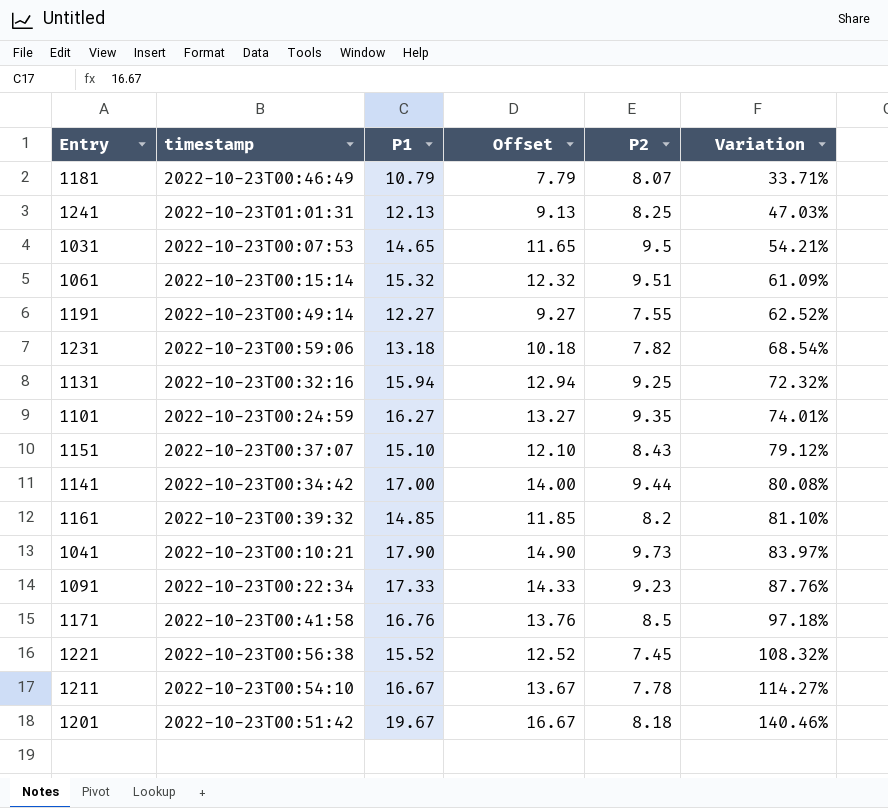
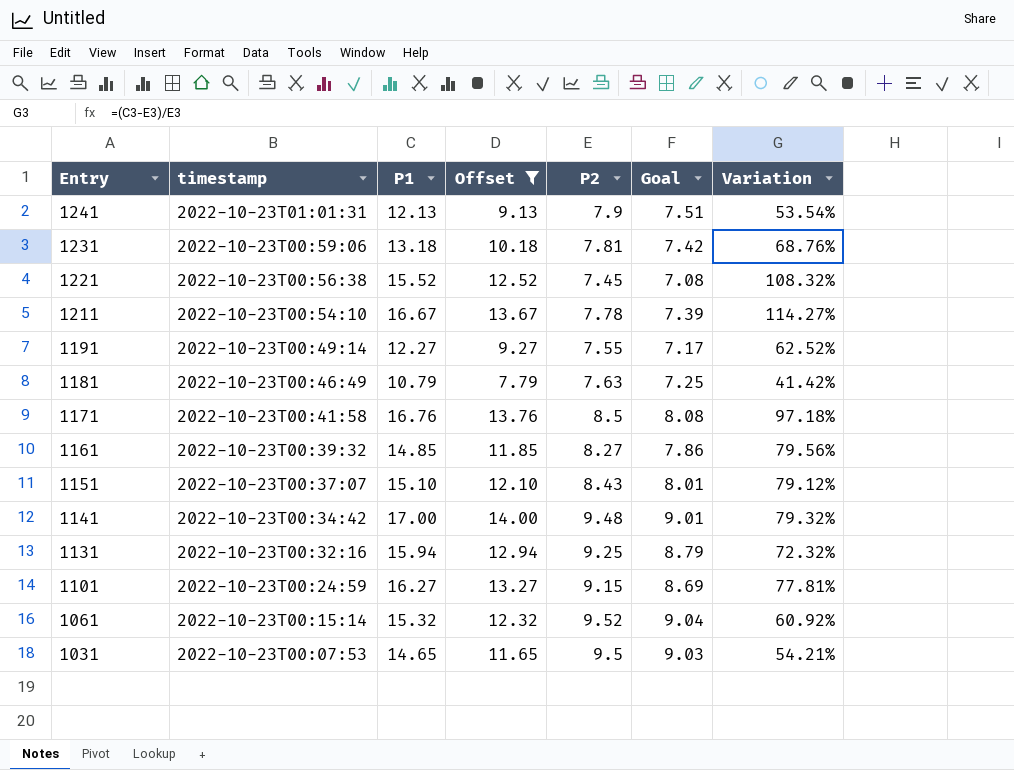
filter: none -> Offset <= 14.00
row order: Variation ascending -> Entry descending
column Goal | formula: none -> [P2] * 0.95
1241 | P2: 8.25 -> 7.9
1241 | Variation: 47.03% -> 53.54%
1231 | P2: 7.82 -> 7.81
1231 | Variation: 68.54% -> 68.76%
1181 | P2: 8.07 -> 7.63
1181 | Variation: 33.71% -> 41.42%
1161 | P2: 8.2 -> 8.27
1161 | Variation: 81.10% -> 79.56%
1141 | P2: 9.44 -> 9.48
1141 | Variation: 80.08% -> 79.32%
1101 | P2: 9.35 -> 9.15
1101 | Variation: 74.01% -> 77.81%
1061 | P2: 9.51 -> 9.52
1061 | Variation: 61.09% -> 60.92%

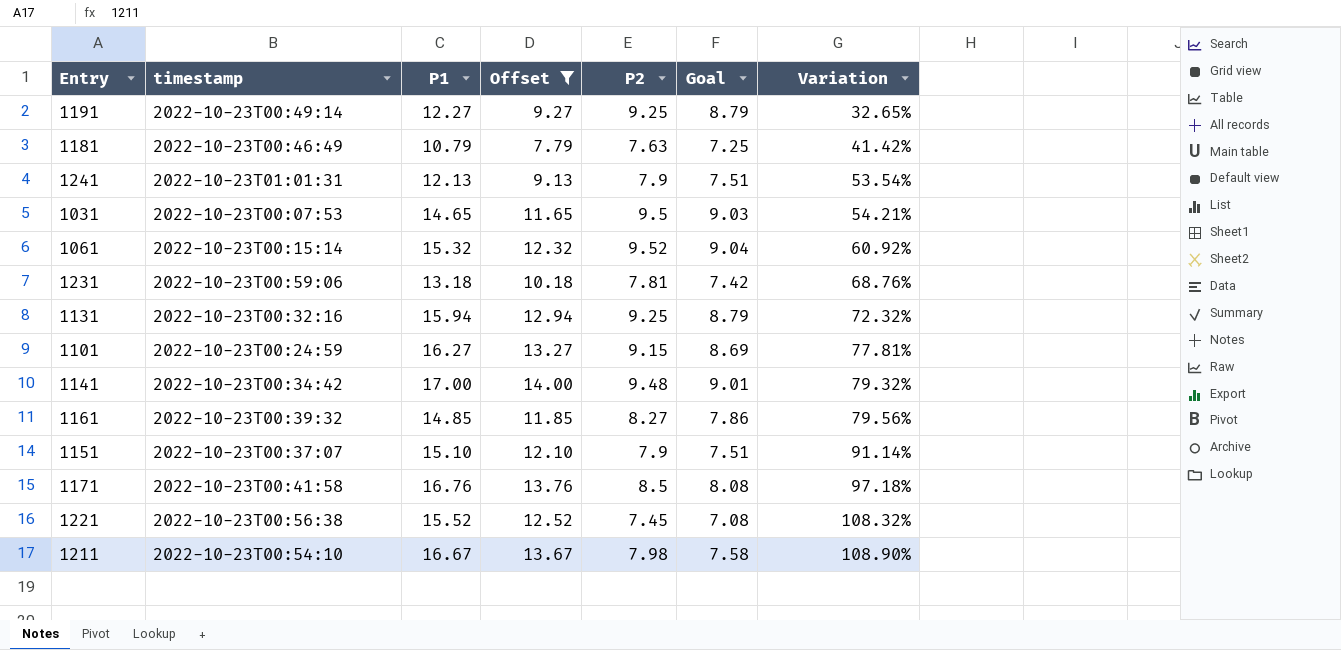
row order: Entry descending -> Variation ascending
1191 | P2: 7.55 -> 9.25
1191 | Goal: 7.17 -> 8.79
1191 | Variation: 62.52% -> 32.65%
1151 | P2: 8.43 -> 7.9
1151 | Goal: 8.01 -> 7.51
1151 | Variation: 79.12% -> 91.14%
1211 | P2: 7.78 -> 7.98
1211 | Goal: 7.39 -> 7.58
1211 | Variation: 114.27% -> 108.90%

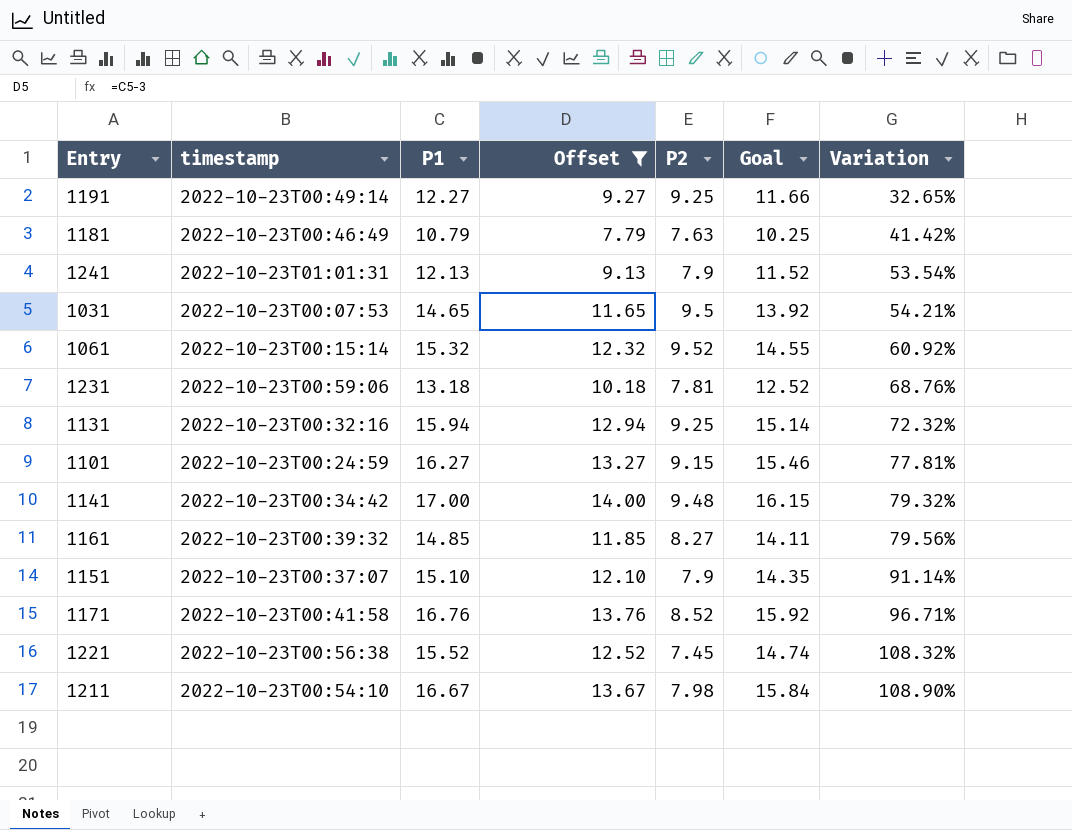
column Goal | formula: [P2] * 0.95 -> [P1] * 0.95
1171 | P2: 8.5 -> 8.52
1171 | Variation: 97.18% -> 96.71%

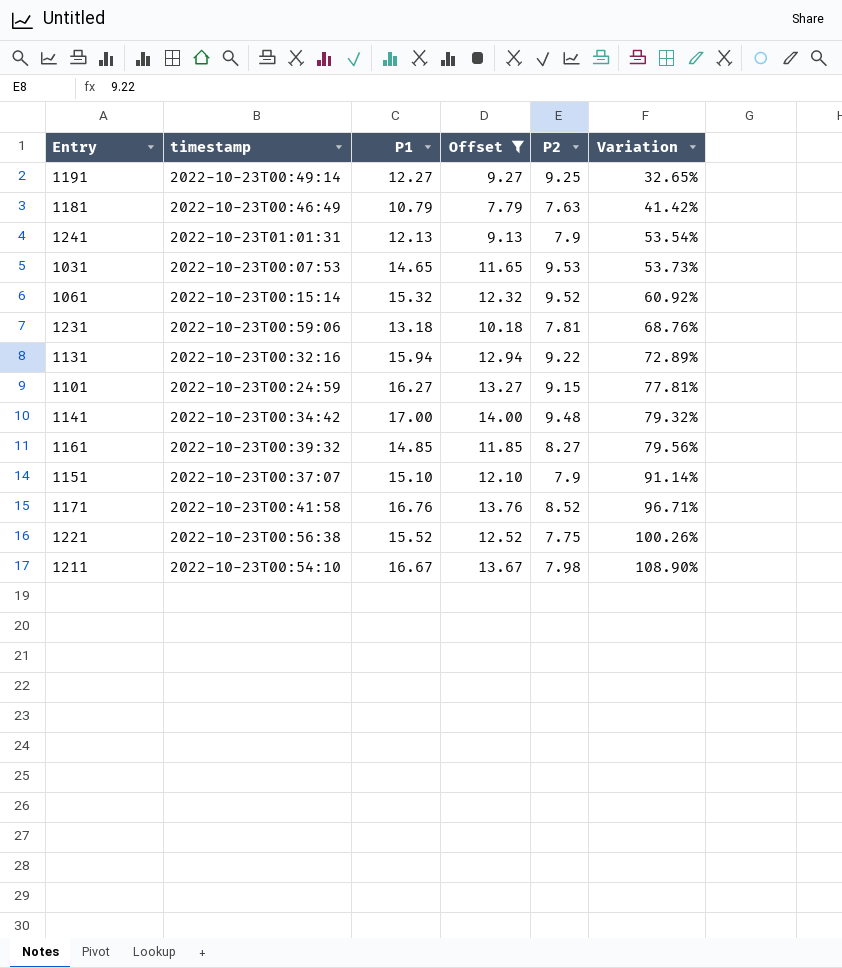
column Goal | formula: [P1] * 0.95 -> none
1031 | P2: 9.5 -> 9.53
1031 | Variation: 54.21% -> 53.73%
1131 | P2: 9.25 -> 9.22
1131 | Variation: 72.32% -> 72.89%
1221 | P2: 7.45 -> 7.75
1221 | Variation: 108.32% -> 100.26%

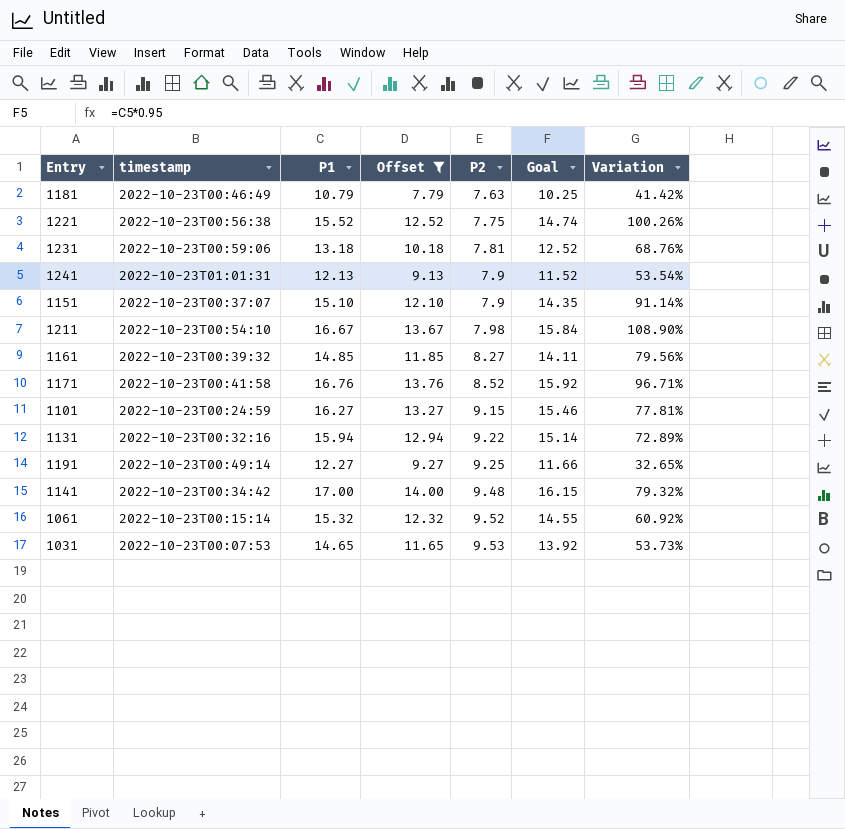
row order: Variation ascending -> P2 ascending
column Goal | formula: none -> [P1] * 0.95

